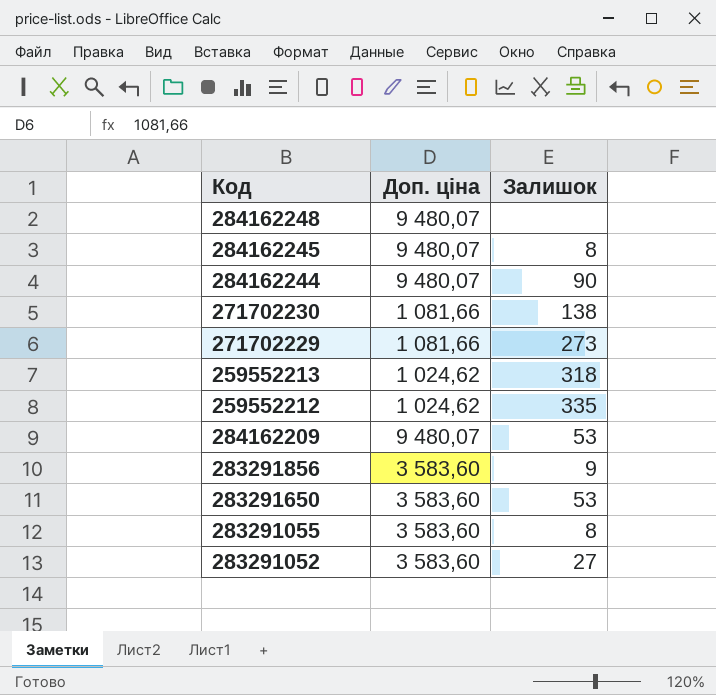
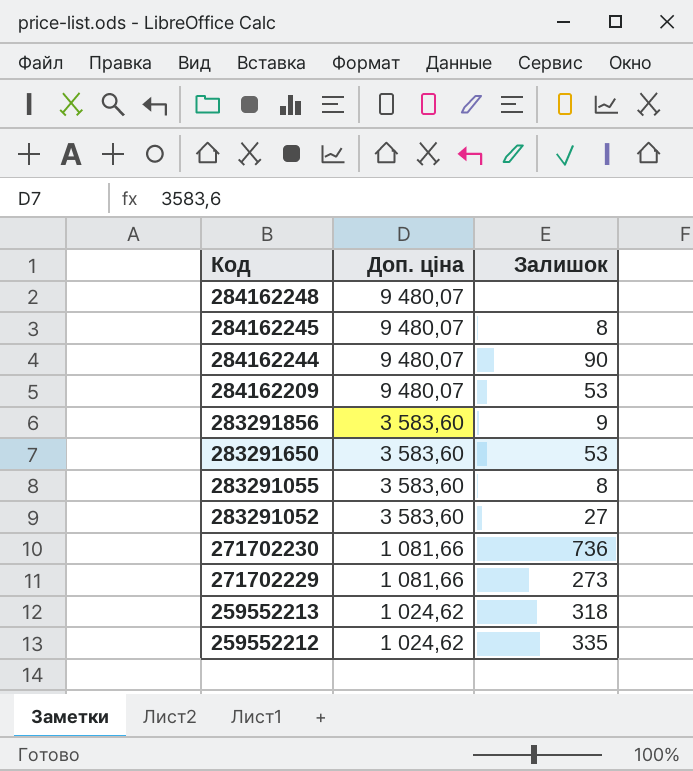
row order: none -> Код descending
271702230 | Залишок: 138 -> 736

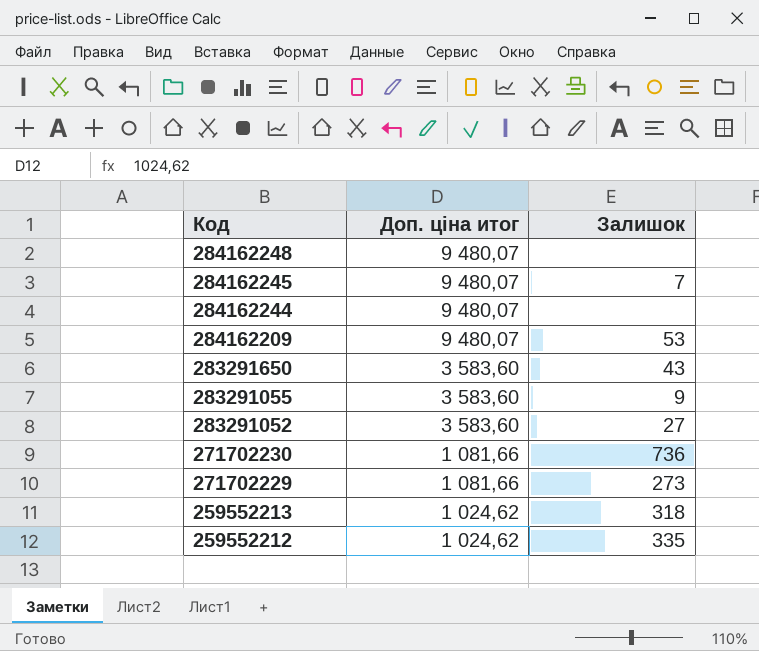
column name: Доп. ціна -> Доп. ціна итог
row 283291856: 3 583,60 | 9 -> none
284162245 | Залишок: 8 -> 7
284162244 | Залишок: 90 -> none
283291650 | Залишок: 53 -> 43
283291055 | Залишок: 8 -> 9

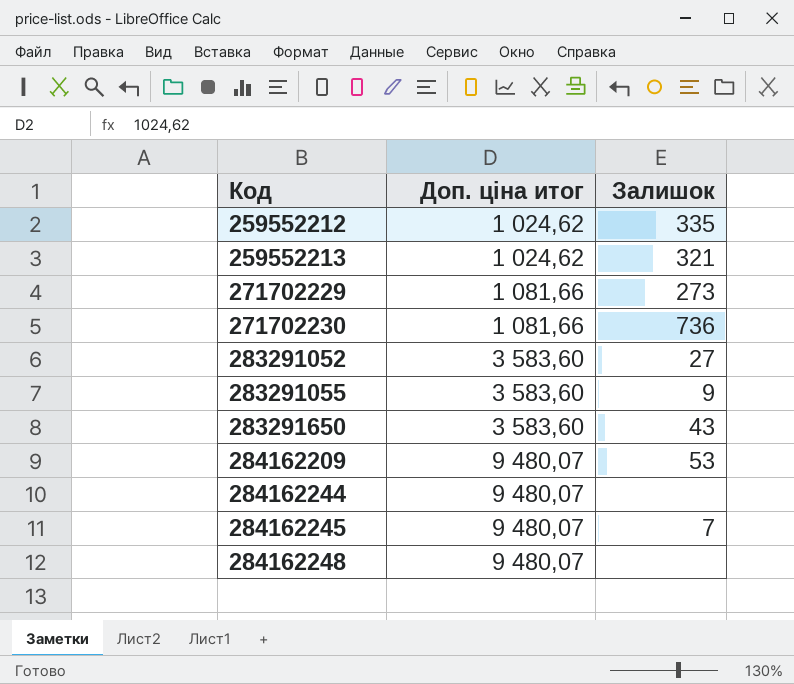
row order: Код descending -> Код ascending
259552213 | Залишок: 318 -> 321

